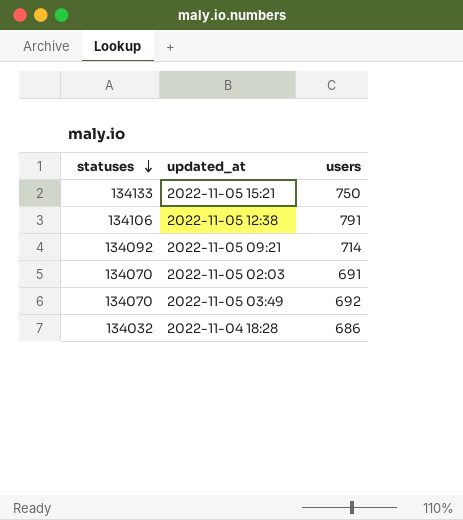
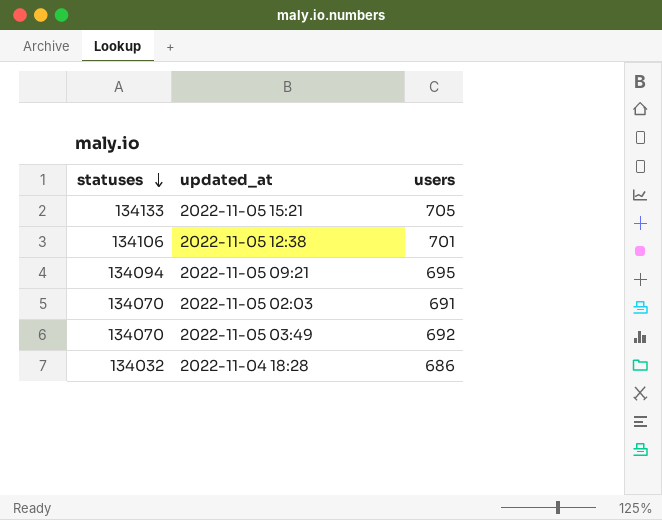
2022-11-05 15:21 | users: 750 -> 705
2022-11-05 12:38 | users: 791 -> 701
2022-11-05 09:21 | statuses: 134092 -> 134094
2022-11-05 09:21 | users: 714 -> 695

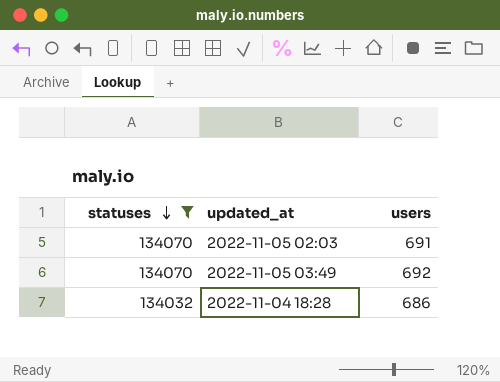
filter: none -> statuses <= 134070

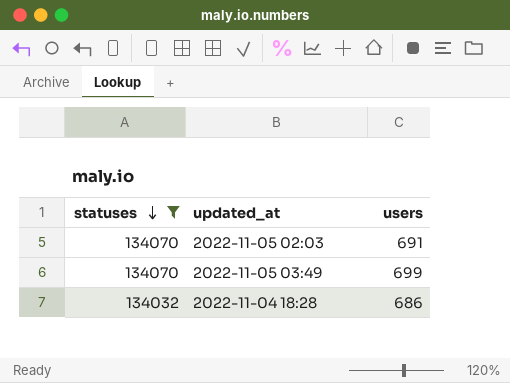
2022-11-05 03:49 | users: 692 -> 699

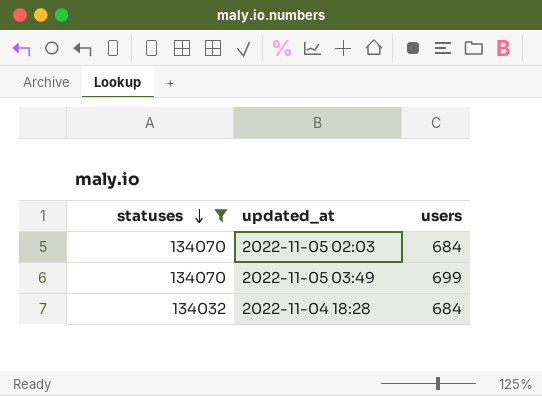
2022-11-05 02:03 | users: 691 -> 684
2022-11-04 18:28 | users: 686 -> 684

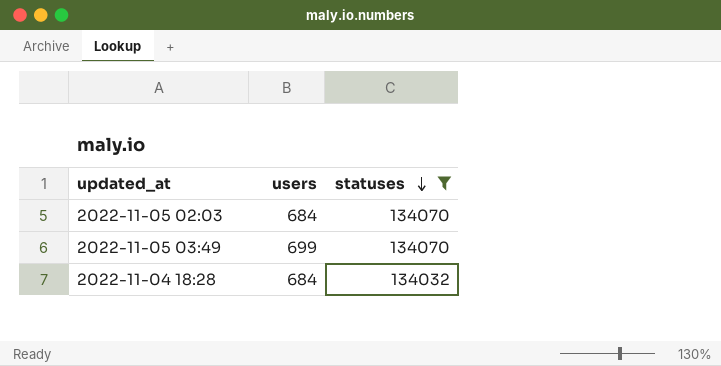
column statuses | position: 1 -> 3

